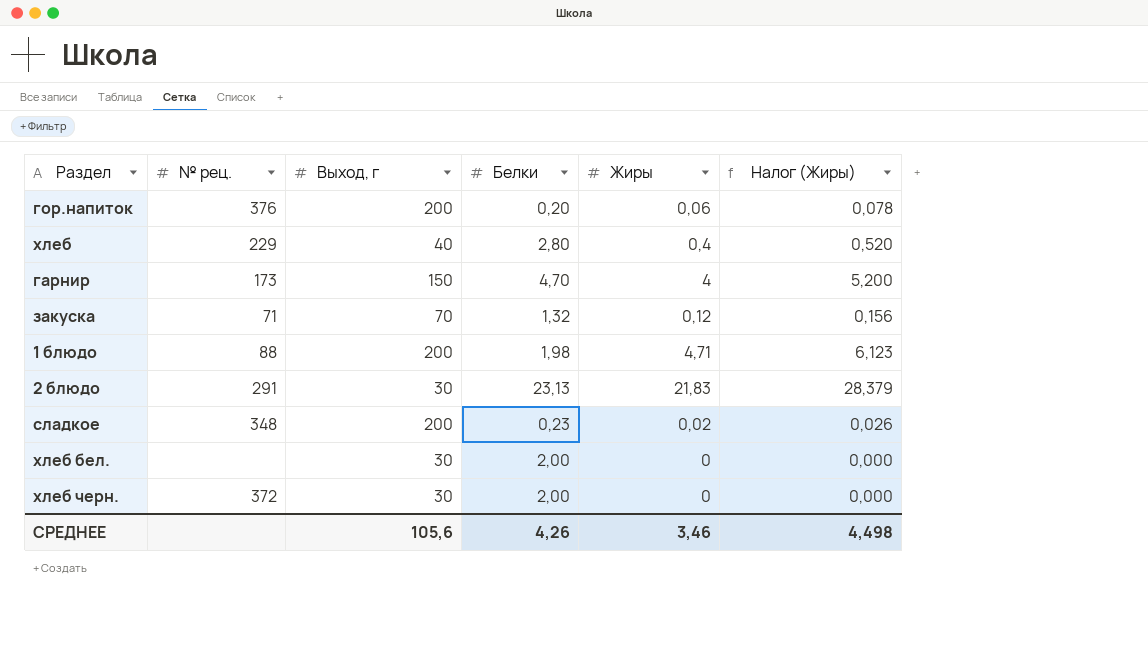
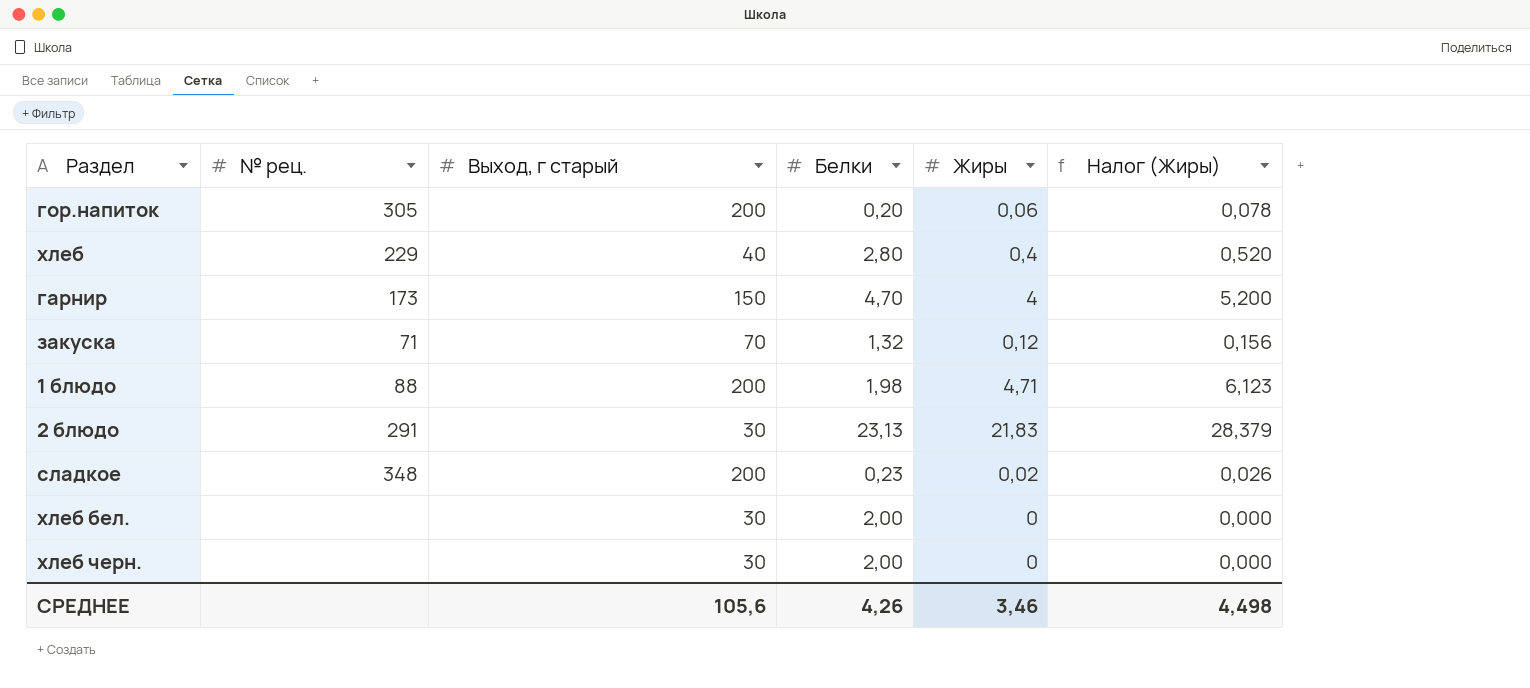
column name: Выход, г -> Выход, г старый
гор.напиток | № рец.: 376 -> 305
хлеб черн. | № рец.: 372 -> none

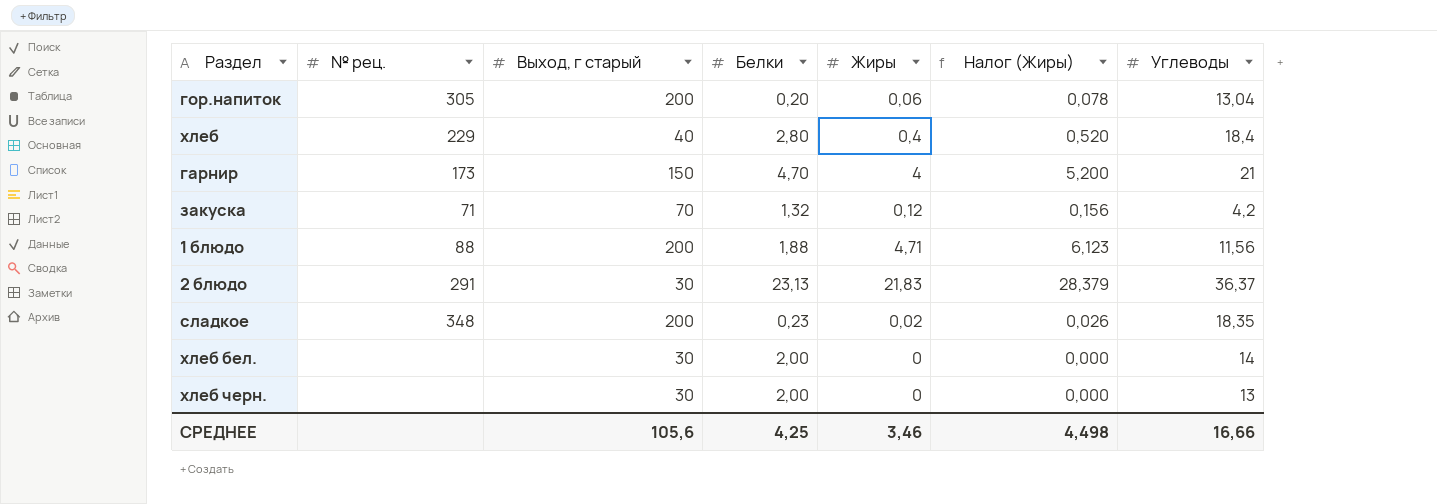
column Углеводы | position: none -> 7
1 блюдо | Белки: 1,98 -> 1,88
СРЕДНЕЕ | Белки: 4,26 -> 4,25

